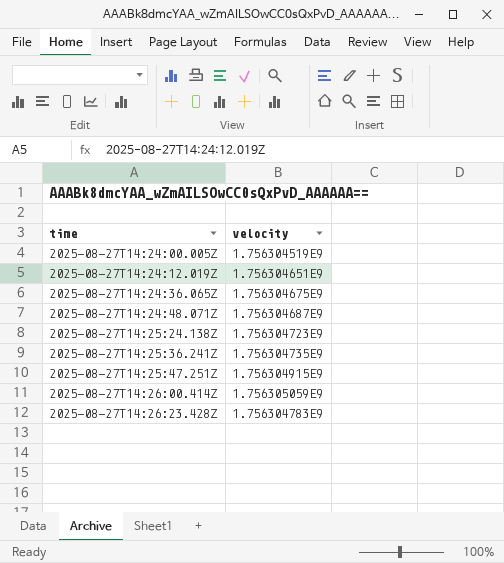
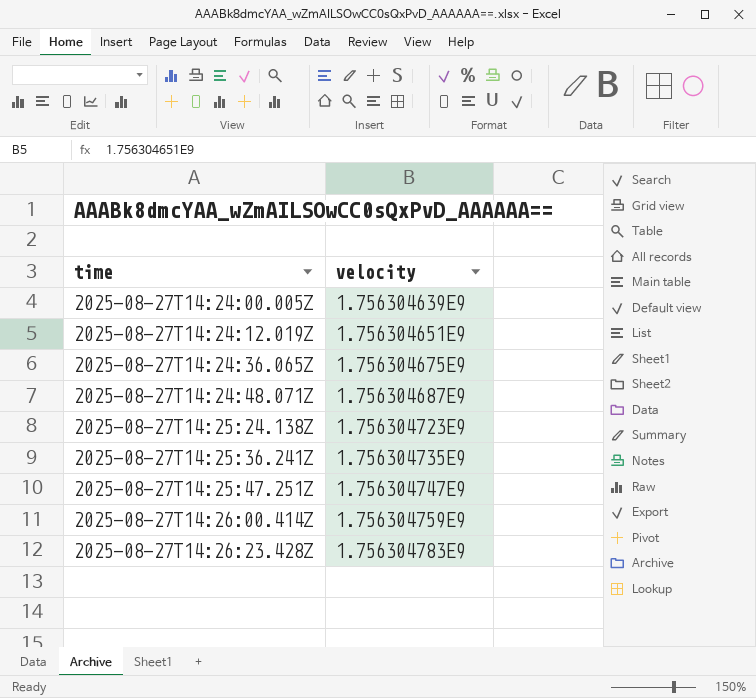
2025-08-27T14:24:00.005Z | velocity: 1.756304519E9 -> 1.756304639E9
2025-08-27T14:25:47.251Z | velocity: 1.756304915E9 -> 1.756304747E9
2025-08-27T14:26:00.414Z | velocity: 1.756305059E9 -> 1.756304759E9

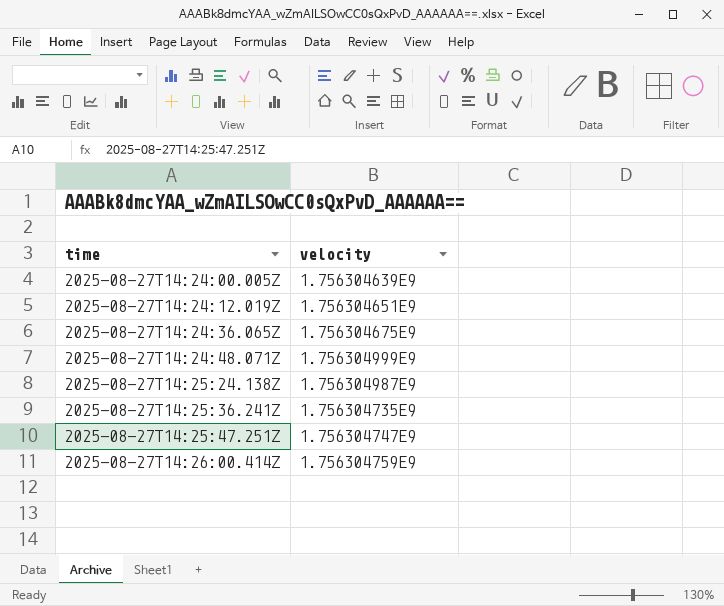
row 2025-08-27T14:26:23.428Z: 1.756304783E9 -> none
2025-08-27T14:24:48.071Z | velocity: 1.756304687E9 -> 1.756304999E9
2025-08-27T14:25:24.138Z | velocity: 1.756304723E9 -> 1.756304987E9

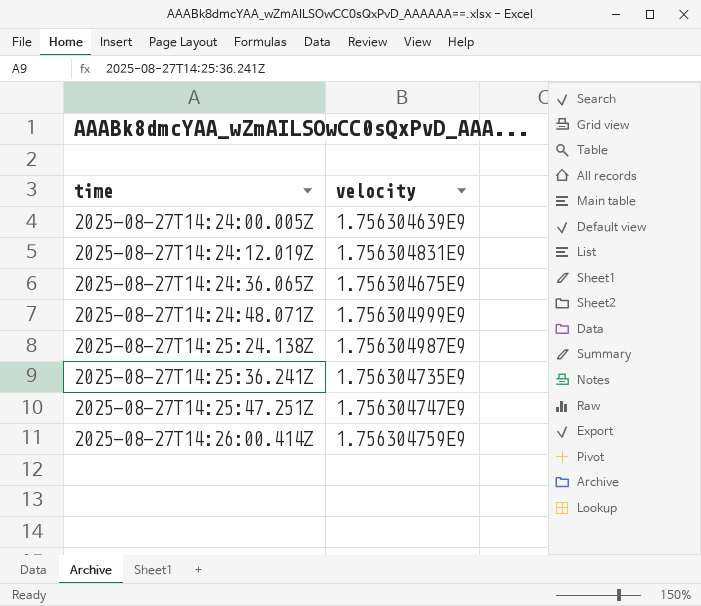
2025-08-27T14:24:12.019Z | velocity: 1.756304651E9 -> 1.756304831E9

